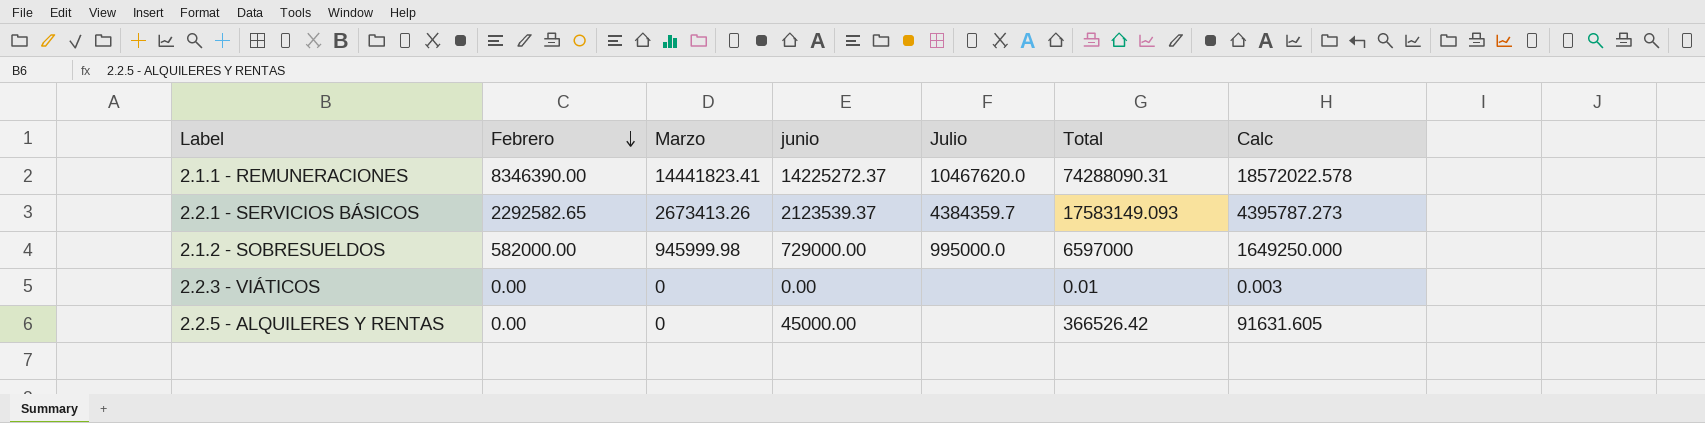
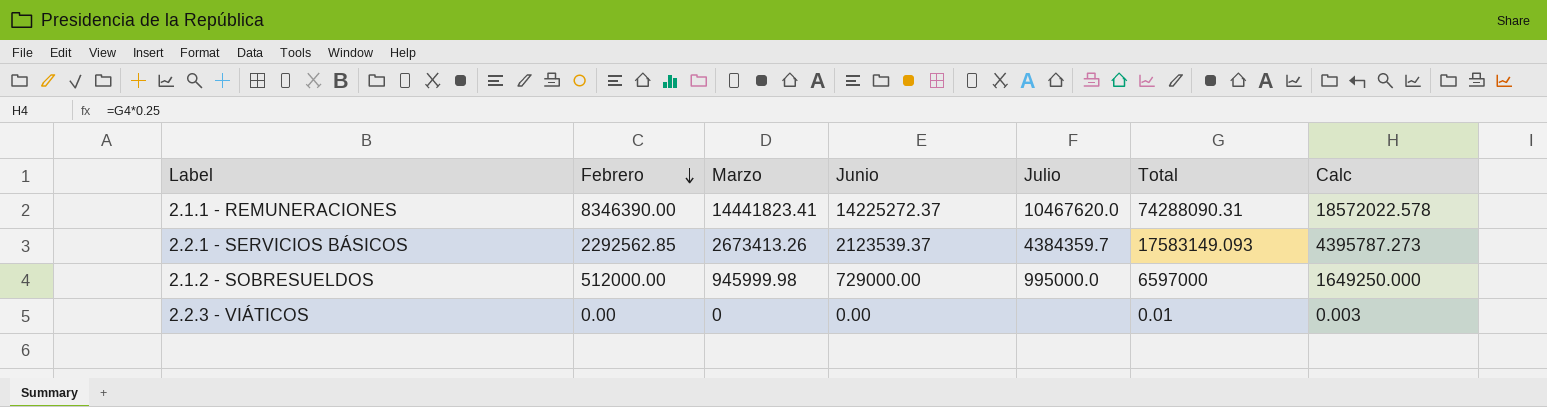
column name: junio -> Junio
row 2.2.5 - ALQUILERES Y RENTAS: 0.00 | 0 | 45000.00 | none | 366526.42 | 91631.605 -> none
2.2.1 - SERVICIOS BÁSICOS | Febrero: 2292582.65 -> 2292562.85
2.1.2 - SOBRESUELDOS | Febrero: 582000.00 -> 512000.00

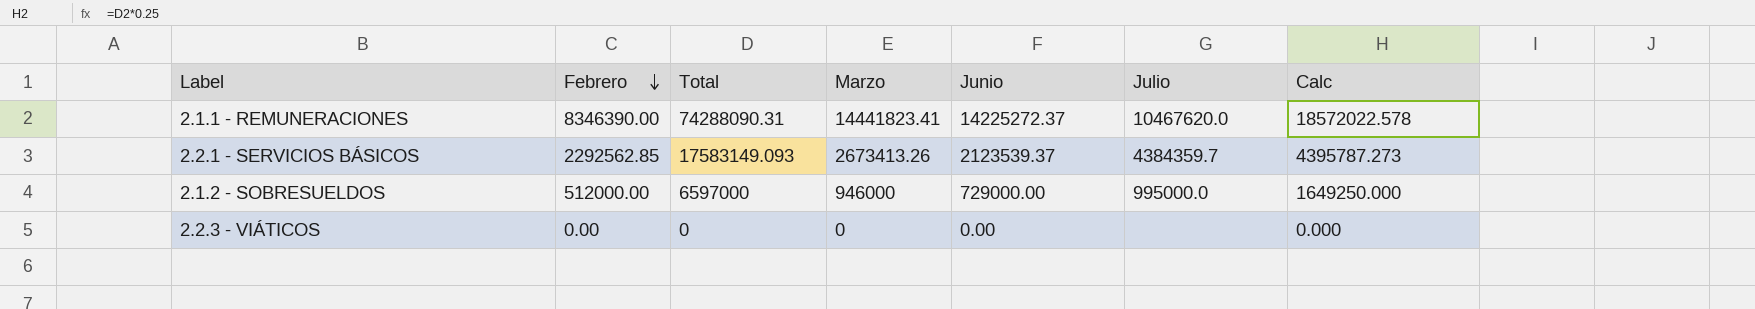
column Total | position: 6 -> 3
2.1.2 - SOBRESUELDOS | Marzo: 945999.98 -> 946000
2.2.3 - VIÁTICOS | Total: 0.01 -> 0
2.2.3 - VIÁTICOS | Calc: 0.003 -> 0.000

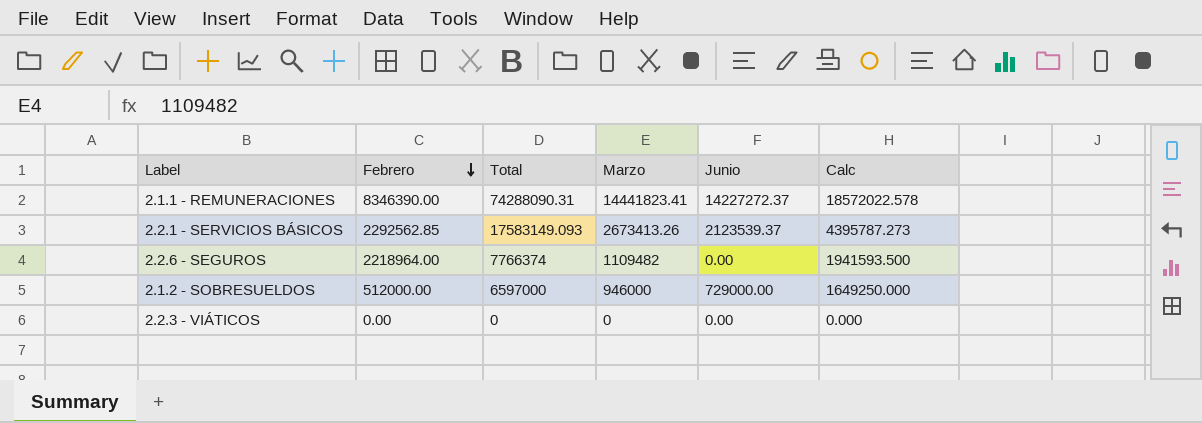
column Julio | position: 6 -> none
2.1.1 - REMUNERACIONES | Junio: 14225272.37 -> 14227272.37
row 2.2.6 - SEGUROS: none -> 2218964.00 | 7766374 | 1109482 | 0.00 | 1941593.500

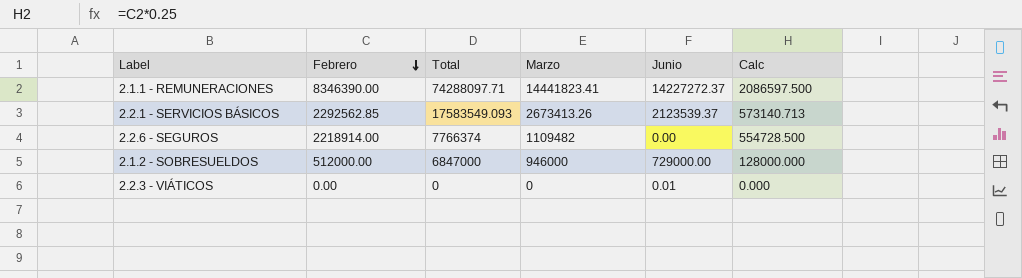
column Calc | formula: [Total] * 0.25 -> [Febrero] * 0.25
2.1.1 - REMUNERACIONES | Total: 74288090.31 -> 74288097.71
2.2.1 - SERVICIOS BÁSICOS | Total: 17583149.093 -> 17583549.093
2.2.6 - SEGUROS | Febrero: 2218964.00 -> 2218914.00
2.1.2 - SOBRESUELDOS | Total: 6597000 -> 6847000
2.2.3 - VIÁTICOS | Junio: 0.00 -> 0.01

